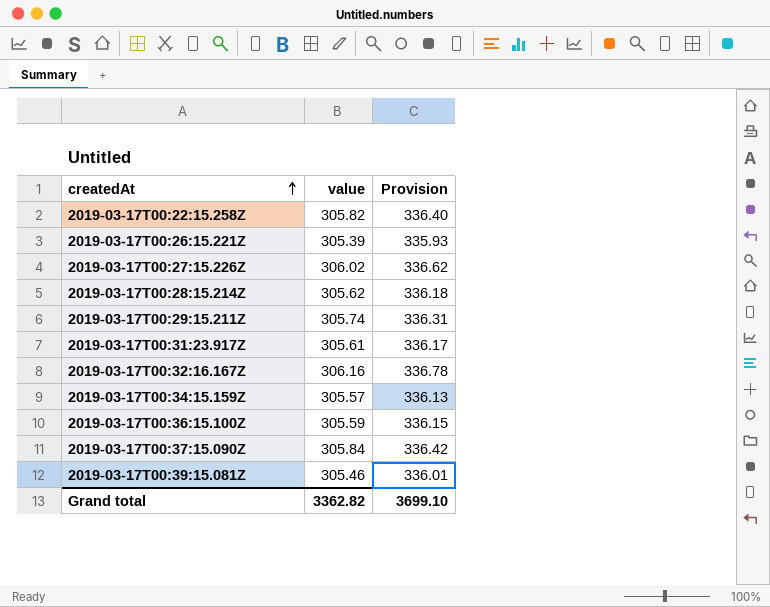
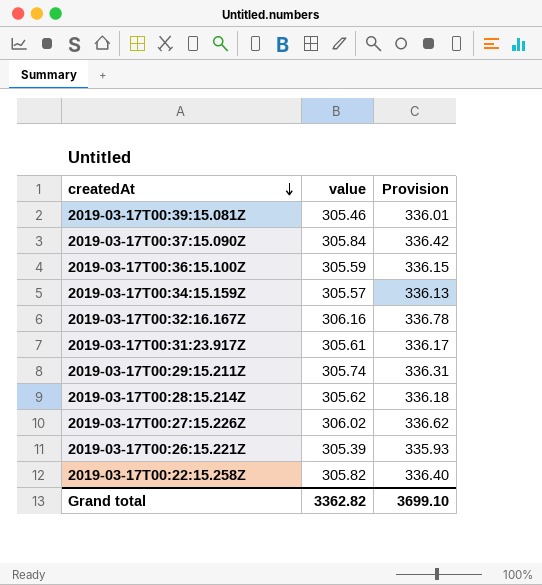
row order: createdAt ascending -> createdAt descending

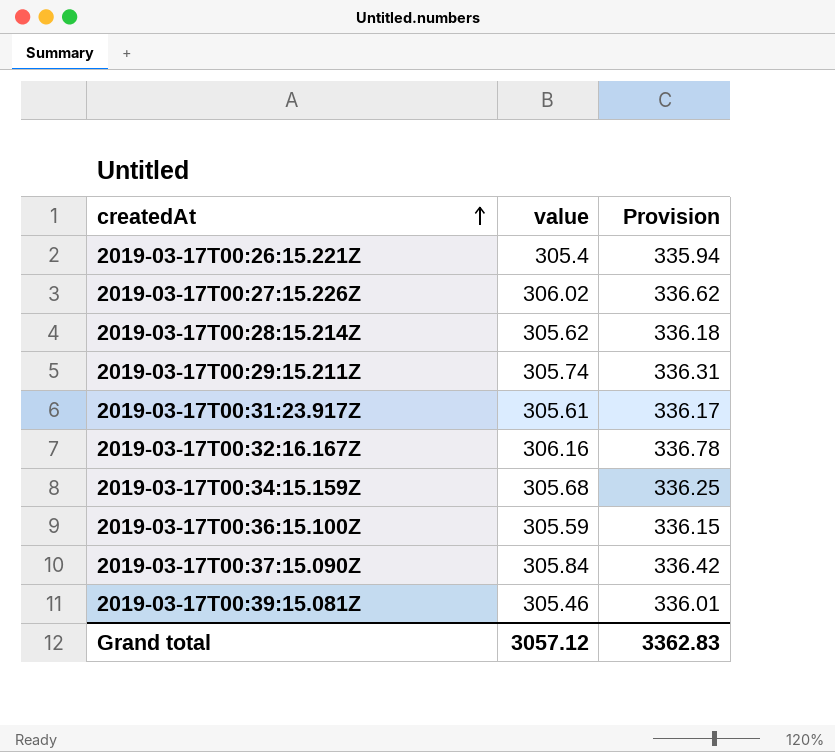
row order: createdAt descending -> createdAt ascending
row 2019-03-17T00:22:15.258Z: 305.82 | 336.40 -> none
2019-03-17T00:26:15.221Z | value: 305.39 -> 305.4
2019-03-17T00:26:15.221Z | Provision: 335.93 -> 335.94
2019-03-17T00:34:15.159Z | value: 305.57 -> 305.68
2019-03-17T00:34:15.159Z | Provision: 336.13 -> 336.25
Grand total | value: 3362.82 -> 3057.12
Grand total | Provision: 3699.10 -> 3362.83

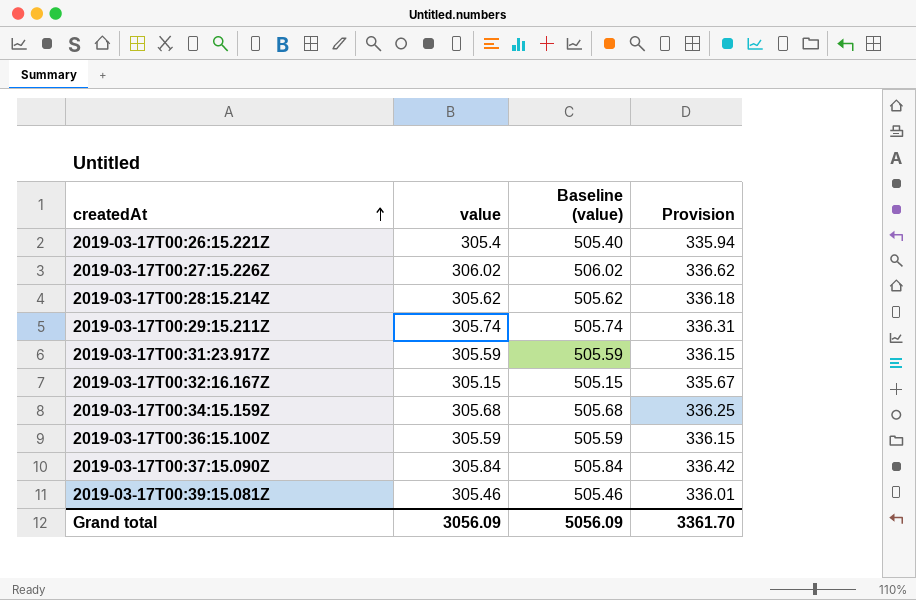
column Baseline (value) | formula: none -> [value] + 200
2019-03-17T00:31:23.917Z | value: 305.61 -> 305.59
2019-03-17T00:31:23.917Z | Provision: 336.17 -> 336.15
2019-03-17T00:32:16.167Z | value: 306.16 -> 305.15
2019-03-17T00:32:16.167Z | Provision: 336.78 -> 335.67
Grand total | value: 3057.12 -> 3056.09
Grand total | Provision: 3362.83 -> 3361.70

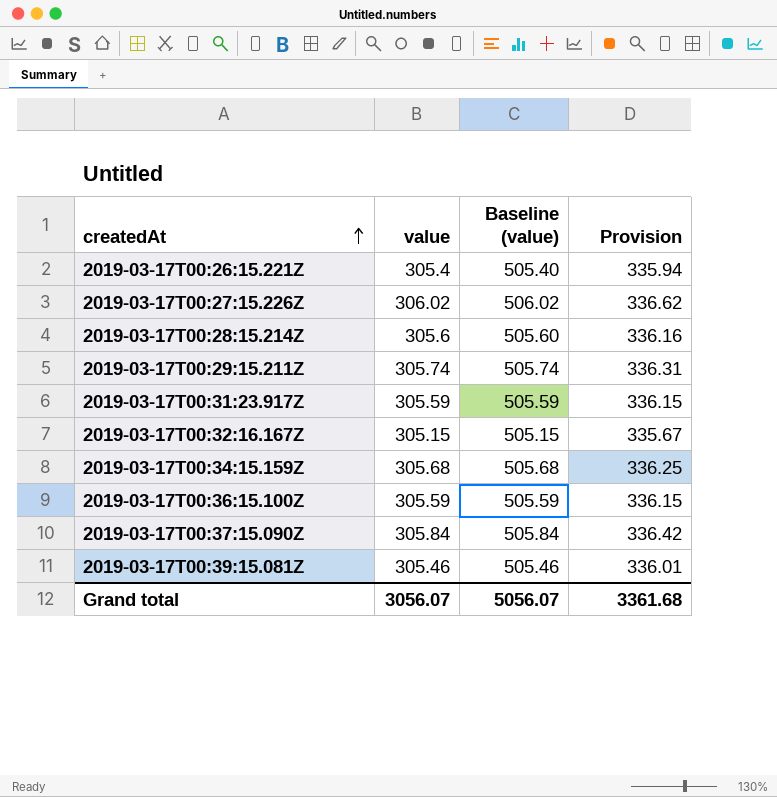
2019-03-17T00:28:15.214Z | value: 305.62 -> 305.6
2019-03-17T00:28:15.214Z | Baseline (value): 505.62 -> 505.60
2019-03-17T00:28:15.214Z | Provision: 336.18 -> 336.16
Grand total | value: 3056.09 -> 3056.07
Grand total | Baseline (value): 5056.09 -> 5056.07
Grand total | Provision: 3361.70 -> 3361.68

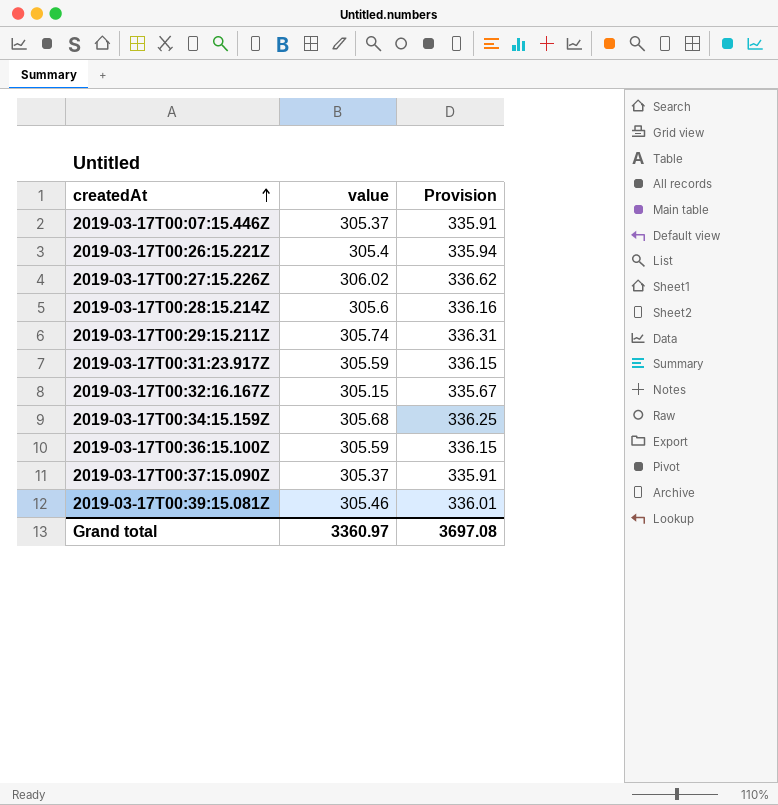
column Baseline (value) | formula: [value] + 200 -> none
row 2019-03-17T00:07:15.446Z: none -> 305.37 | 335.91
2019-03-17T00:37:15.090Z | value: 305.84 -> 305.37
2019-03-17T00:37:15.090Z | Provision: 336.42 -> 335.91
Grand total | value: 3056.07 -> 3360.97
Grand total | Provision: 3361.68 -> 3697.08

